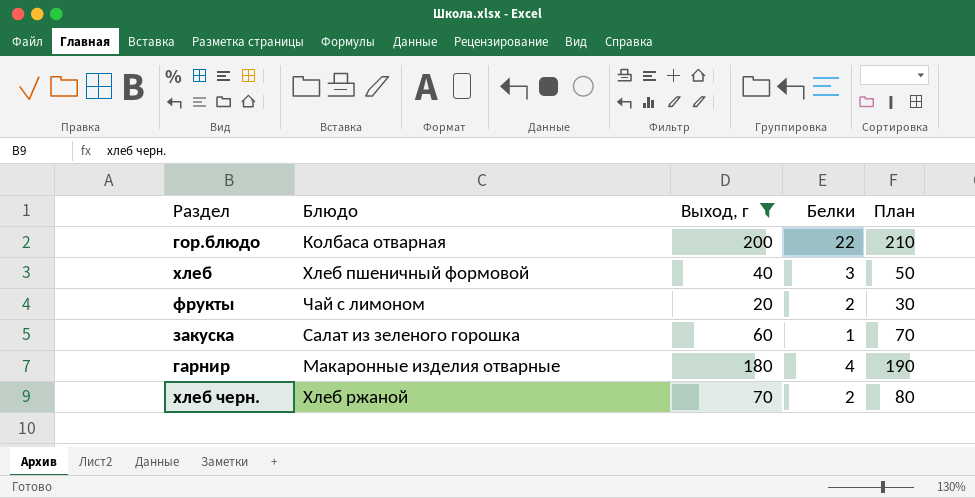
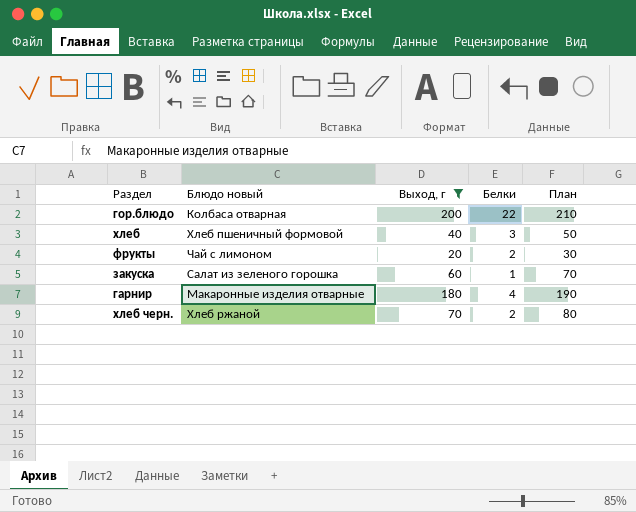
column name: Блюдо -> Блюдо новый

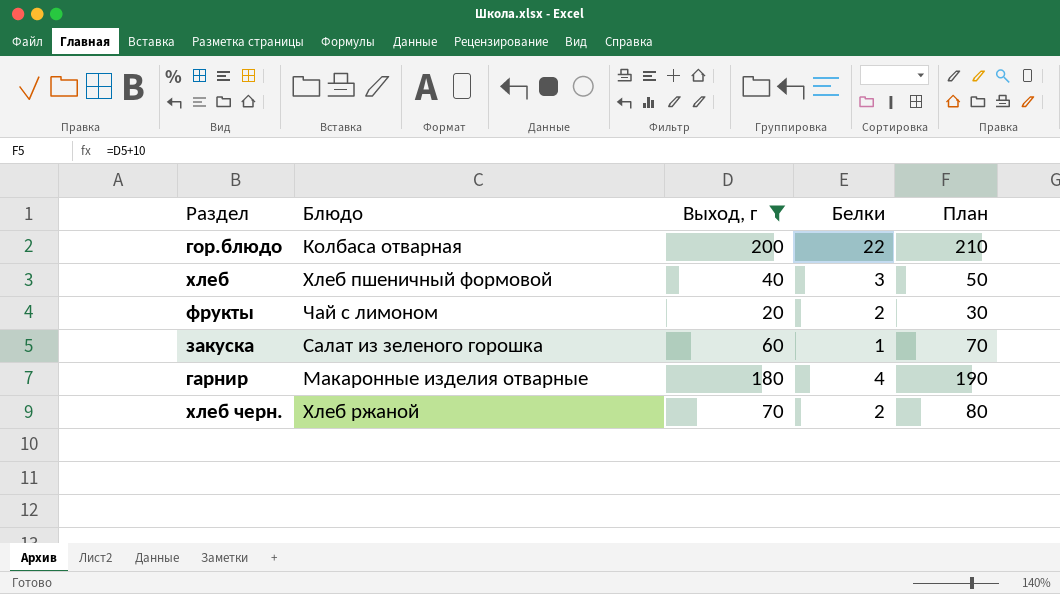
column name: Блюдо новый -> Блюдо

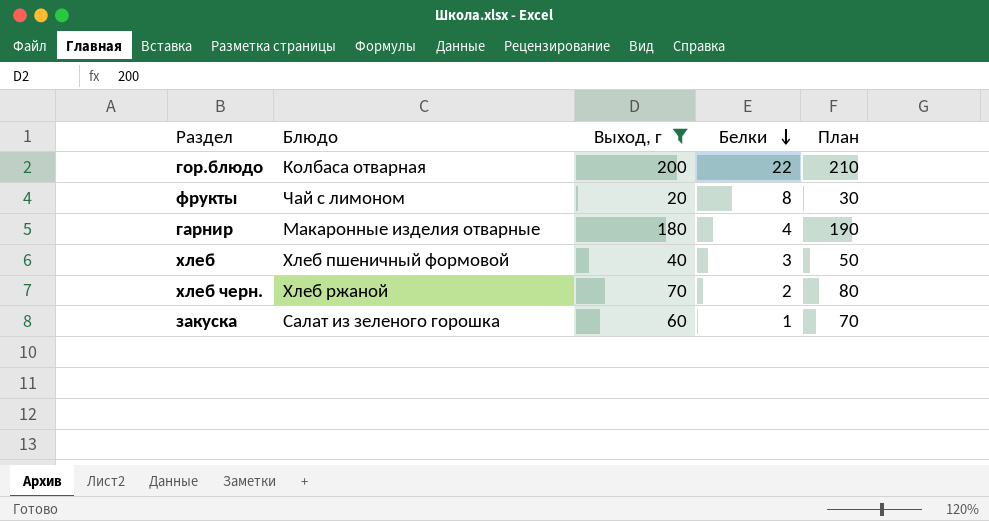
row order: none -> Белки descending
фрукты | Белки: 2 -> 8

